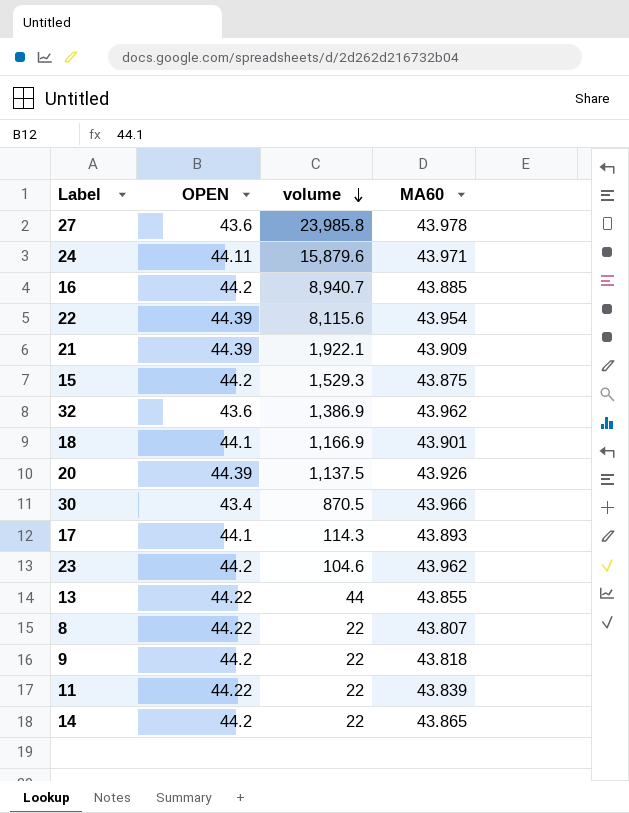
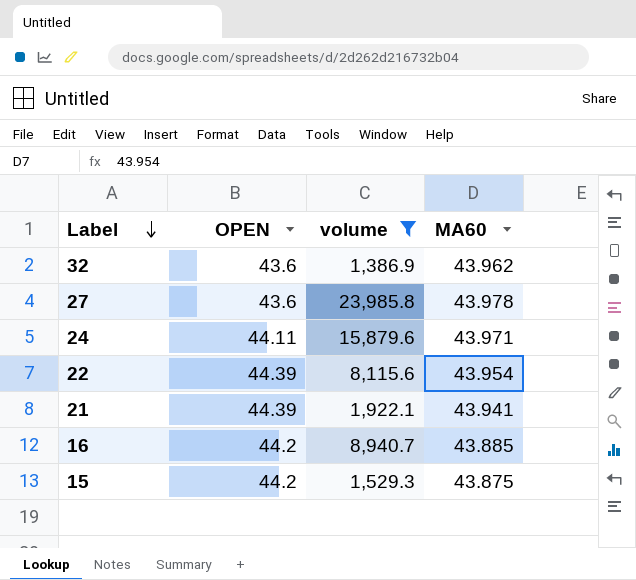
filter: none -> volume >= 1,386.9
row order: volume descending -> Label descending
21 | MA60: 43.909 -> 43.941

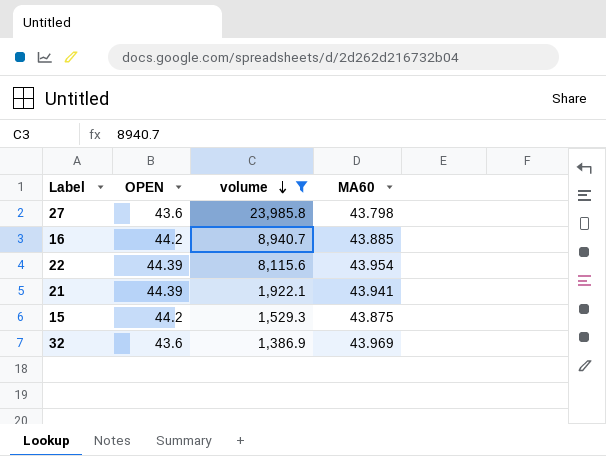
row order: Label descending -> volume descending
row 24: 44.11 | 15,879.6 | 43.971 -> none
27 | MA60: 43.978 -> 43.798
32 | MA60: 43.962 -> 43.969

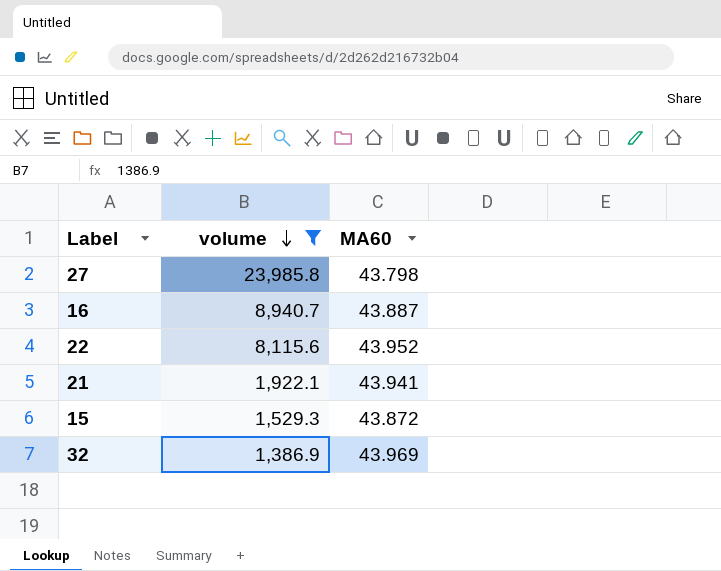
column OPEN | position: 2 -> none
16 | MA60: 43.885 -> 43.887
22 | MA60: 43.954 -> 43.952
15 | MA60: 43.875 -> 43.872

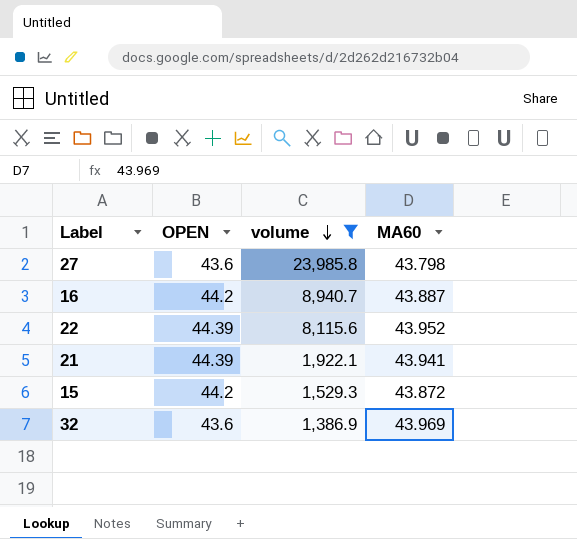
column OPEN | position: none -> 2

